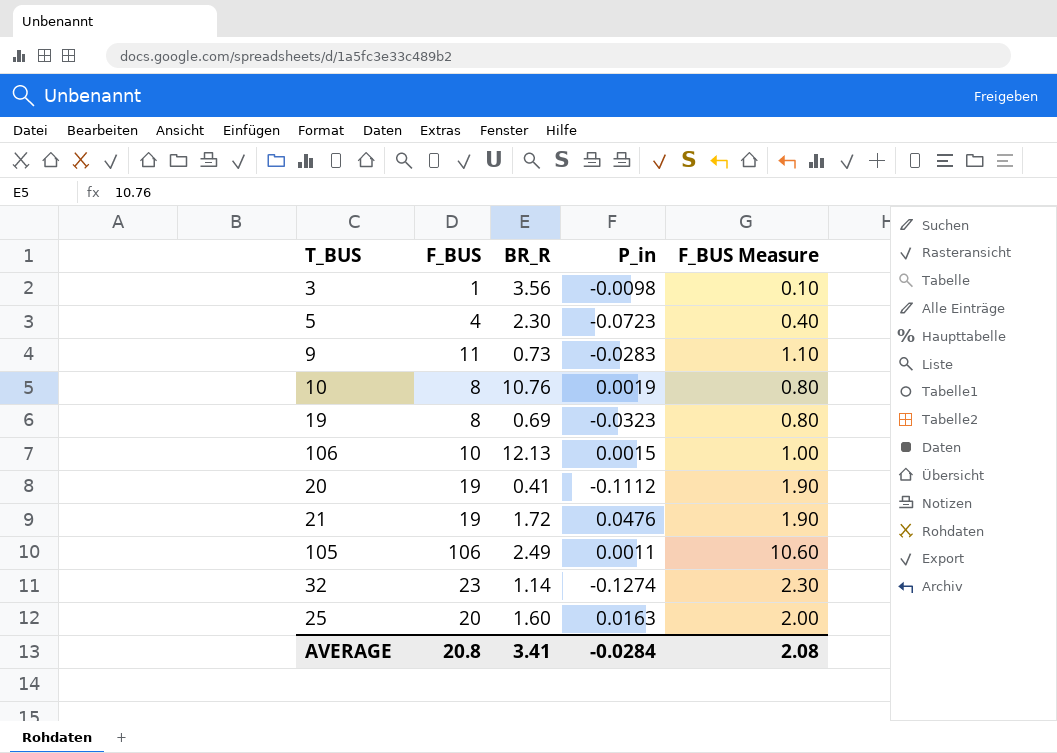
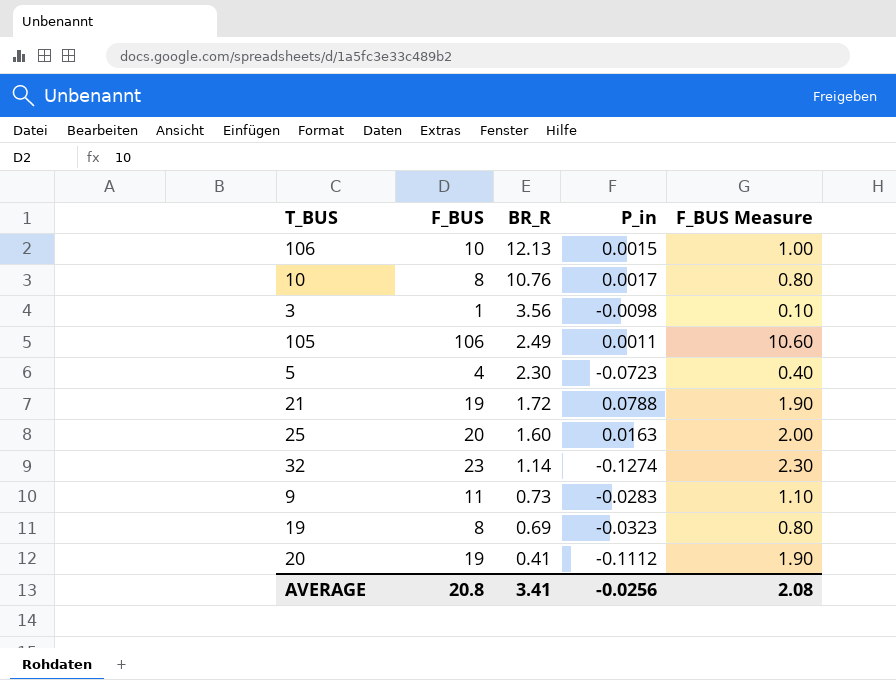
row order: none -> BR_R descending
10 | P_in: 0.0019 -> 0.0017
21 | P_in: 0.0476 -> 0.0788
AVERAGE | P_in: -0.0284 -> -0.0256

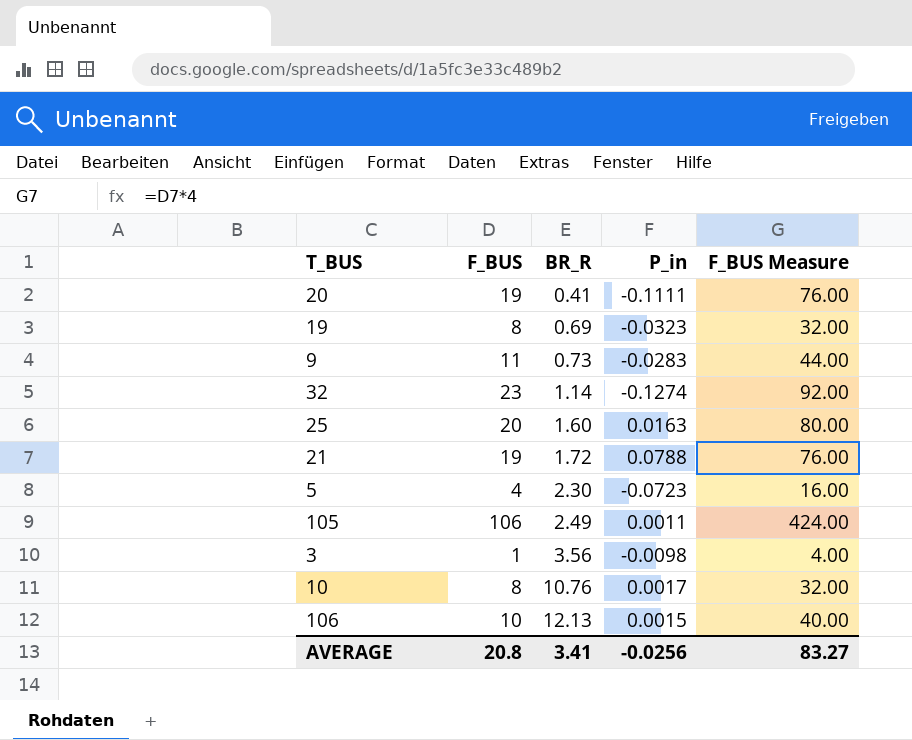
row order: BR_R descending -> BR_R ascending
column F_BUS Measure | formula: [F_BUS] * 0.1 -> [F_BUS] * 4
20 | P_in: -0.1112 -> -0.1111
AVERAGE | F_BUS Measure: 2.08 -> 83.27

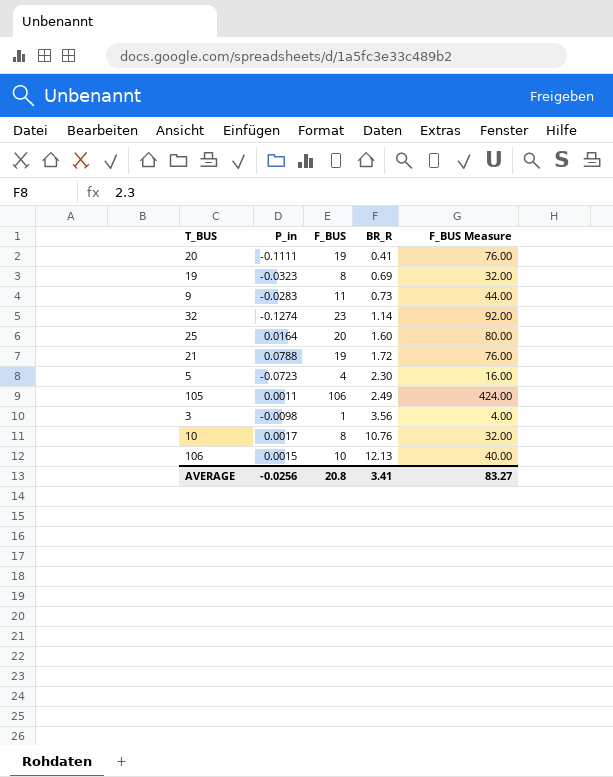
column P_in | position: 4 -> 2
25 | P_in: 0.0163 -> 0.0164

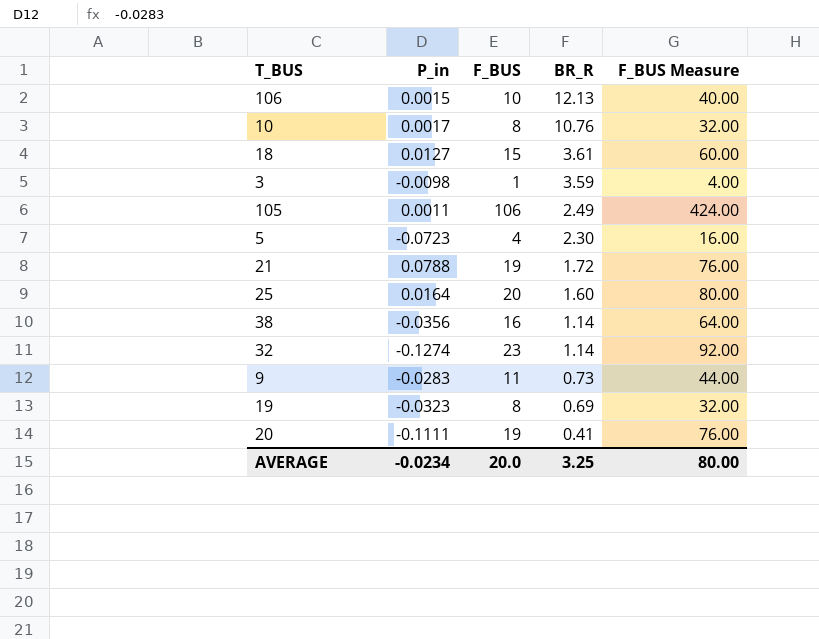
row order: BR_R ascending -> BR_R descending
row 18: none -> 0.0127 | 15 | 3.61 | 60.00
3 | BR_R: 3.56 -> 3.59
row 38: none -> -0.0356 | 16 | 1.14 | 64.00
AVERAGE | P_in: -0.0256 -> -0.0234
AVERAGE | F_BUS: 20.8 -> 20.0
AVERAGE | BR_R: 3.41 -> 3.25
AVERAGE | F_BUS Measure: 83.27 -> 80.00

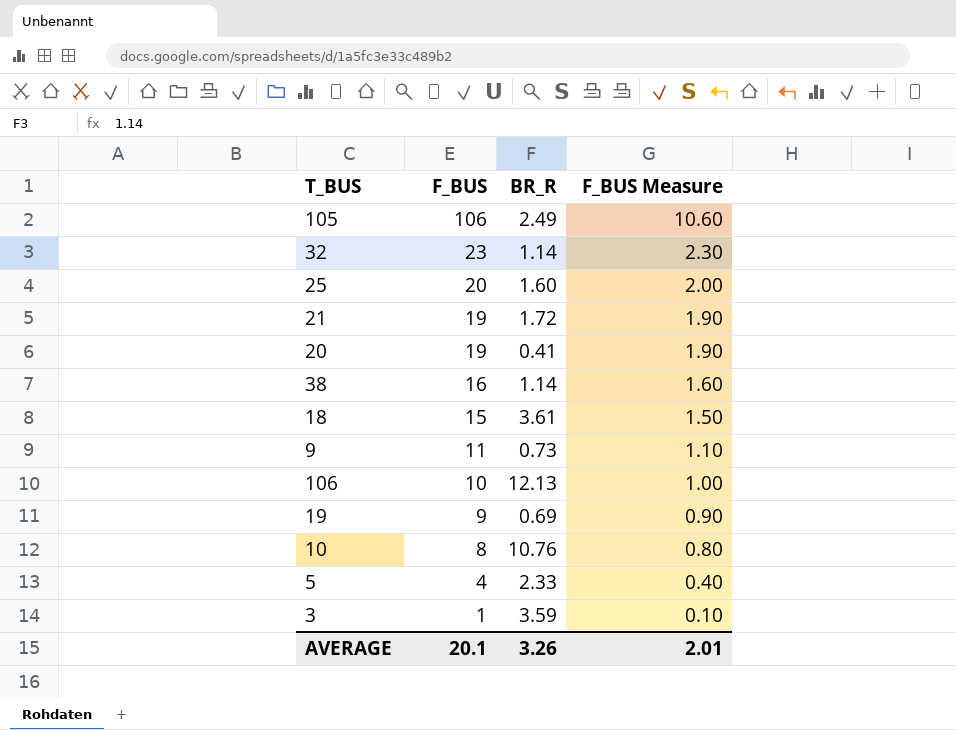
row order: BR_R descending -> F_BUS descending
column P_in | position: 2 -> none
column F_BUS Measure | formula: [F_BUS] * 4 -> [F_BUS] * 0.1
19 | F_BUS: 8 -> 9
5 | BR_R: 2.30 -> 2.33
AVERAGE | F_BUS: 20.0 -> 20.1
AVERAGE | BR_R: 3.25 -> 3.26
AVERAGE | F_BUS Measure: 80.00 -> 2.01

